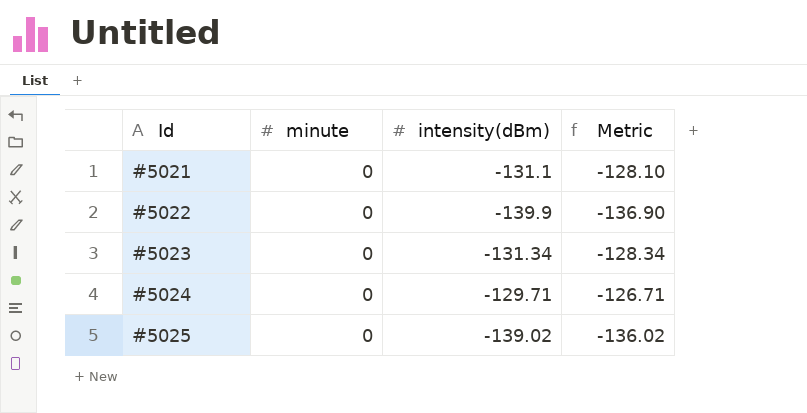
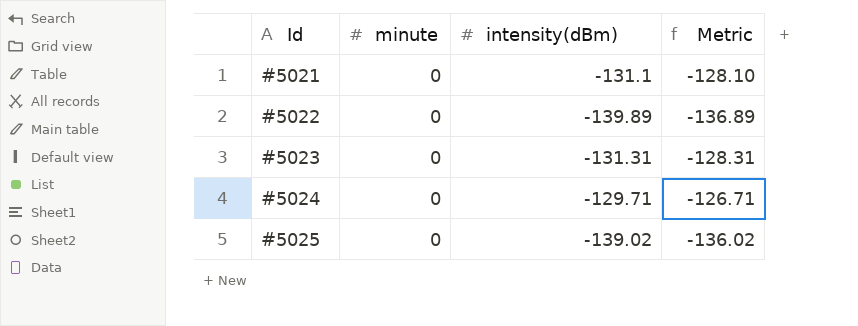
#5022 | intensity(dBm): -139.9 -> -139.89
#5022 | Metric: -136.90 -> -136.89
#5023 | intensity(dBm): -131.34 -> -131.31
#5023 | Metric: -128.34 -> -128.31

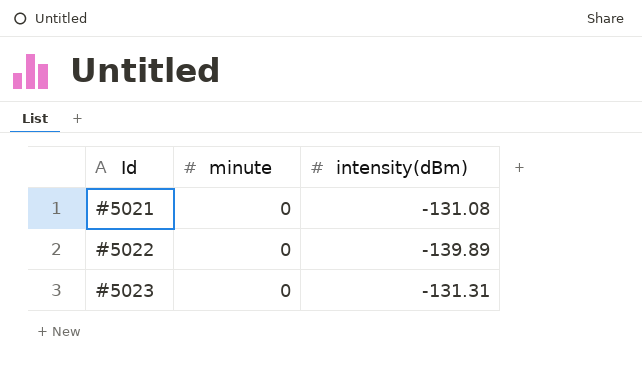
column Metric | formula: [intensity(dBm)] + 3 -> none
row #5024: 0 | -129.71 | -126.71 -> none
row #5025: 0 | -139.02 | -136.02 -> none
#5021 | intensity(dBm): -131.1 -> -131.08

